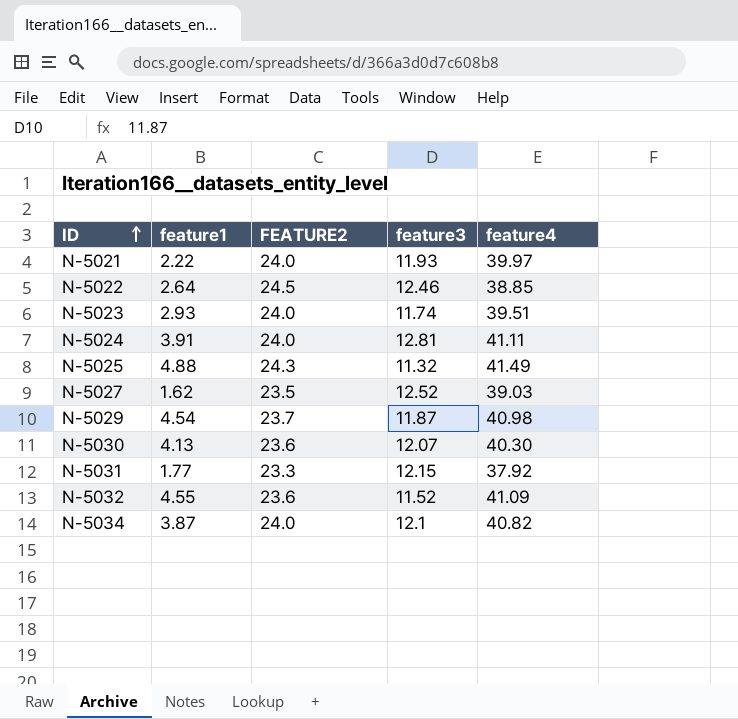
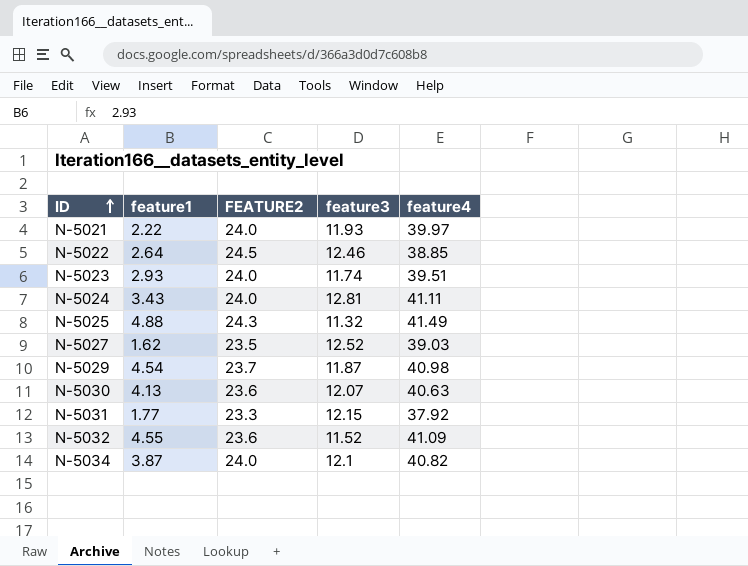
N-5024 | feature1: 3.91 -> 3.43
N-5030 | feature4: 40.30 -> 40.63

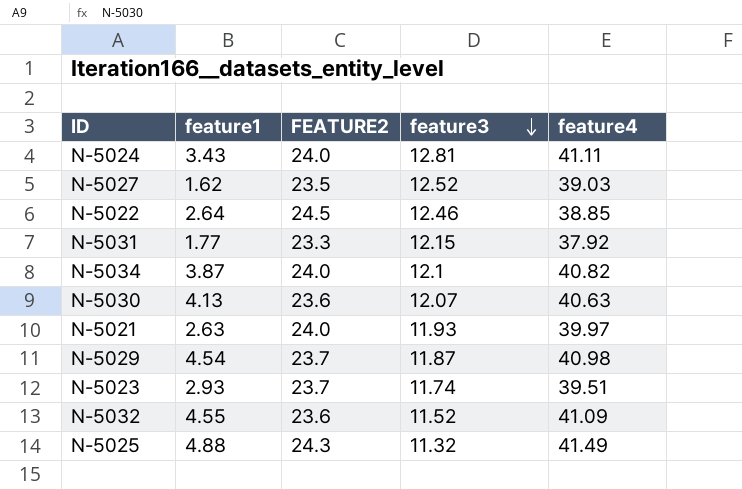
row order: ID ascending -> feature3 descending
N-5021 | feature1: 2.22 -> 2.63
N-5023 | FEATURE2: 24.0 -> 23.7

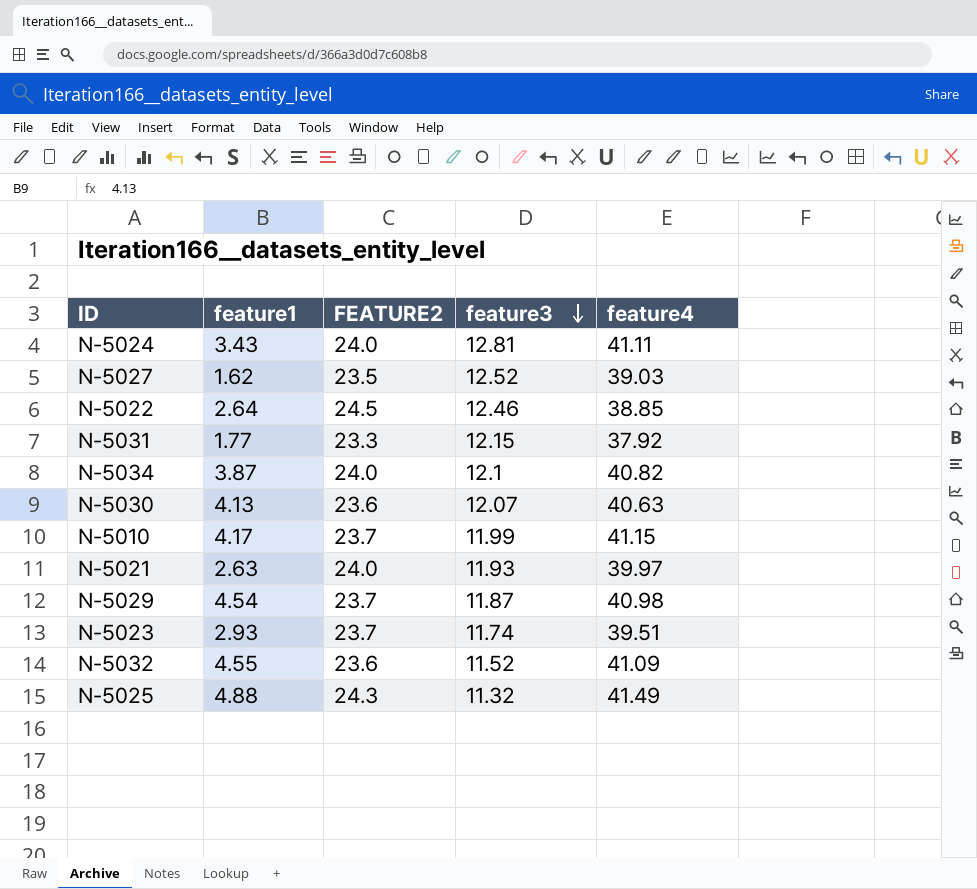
row N-5010: none -> 4.17 | 23.7 | 11.99 | 41.15

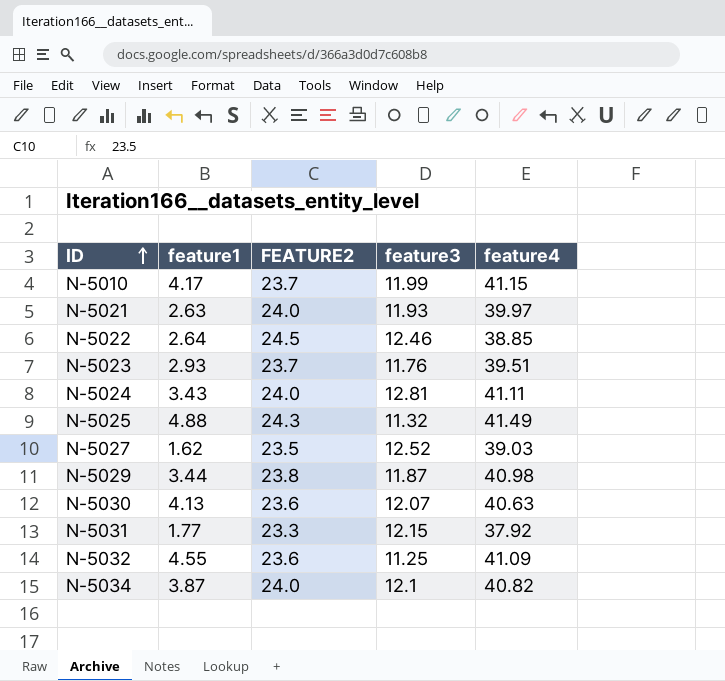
row order: feature3 descending -> ID ascending
N-5023 | feature3: 11.74 -> 11.76
N-5029 | feature1: 4.54 -> 3.44
N-5029 | FEATURE2: 23.7 -> 23.8
N-5032 | feature3: 11.52 -> 11.25

